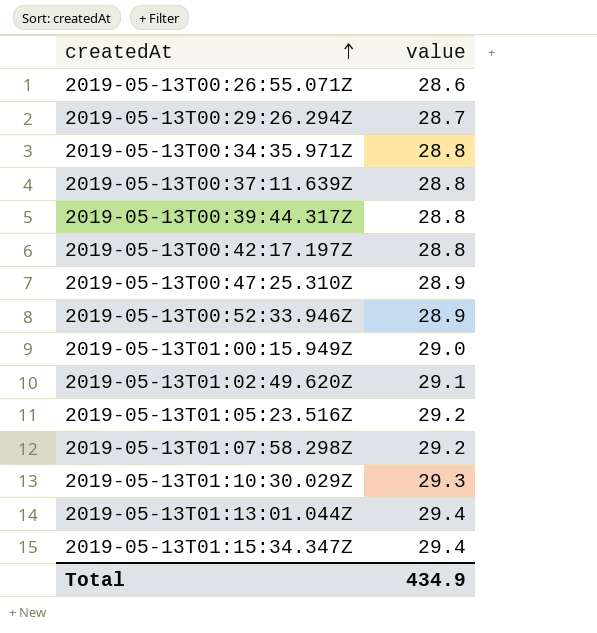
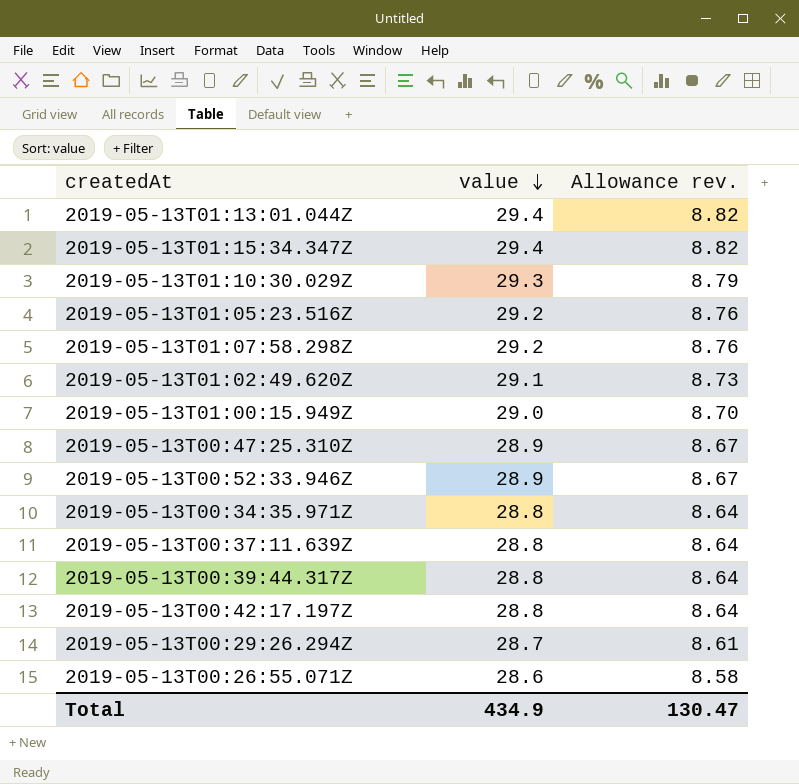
row order: createdAt ascending -> value descending
column Allowance rev. | formula: none -> [value] * 0.3

